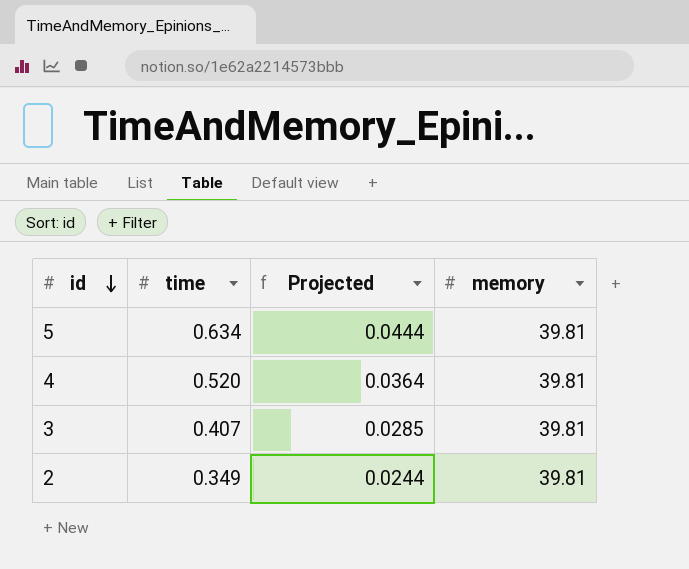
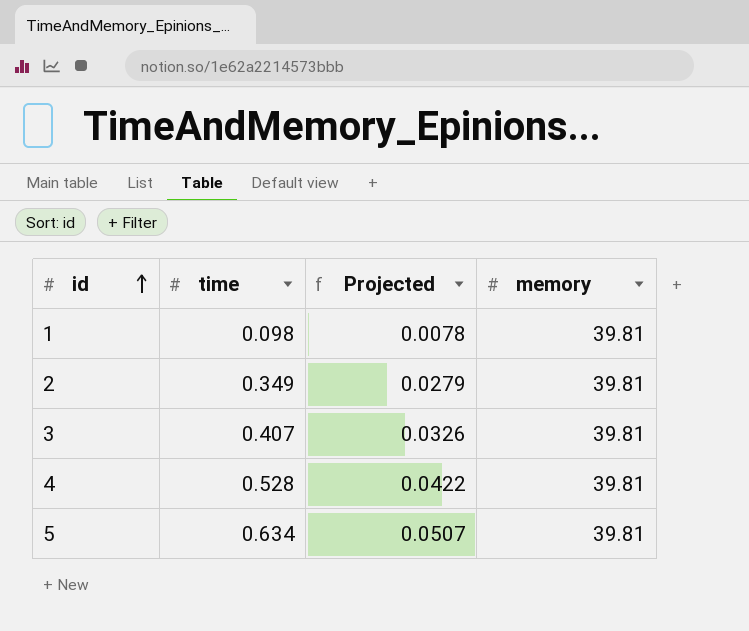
row order: id descending -> id ascending
column Projected | formula: [time] * 0.07 -> [time] * 0.08
row 1: none -> 0.098 | 0.0078 | 39.81
4 | time: 0.520 -> 0.528

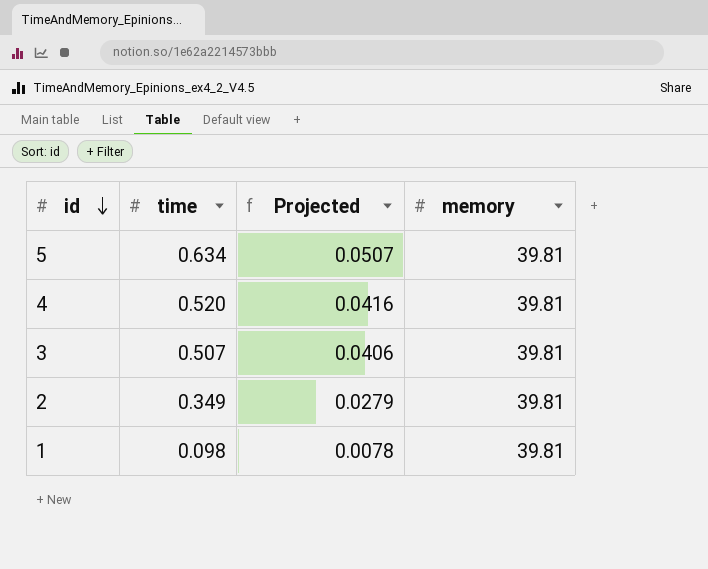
row order: id ascending -> id descending
4 | time: 0.528 -> 0.520
4 | Projected: 0.0422 -> 0.0416
3 | time: 0.407 -> 0.507
3 | Projected: 0.0326 -> 0.0406

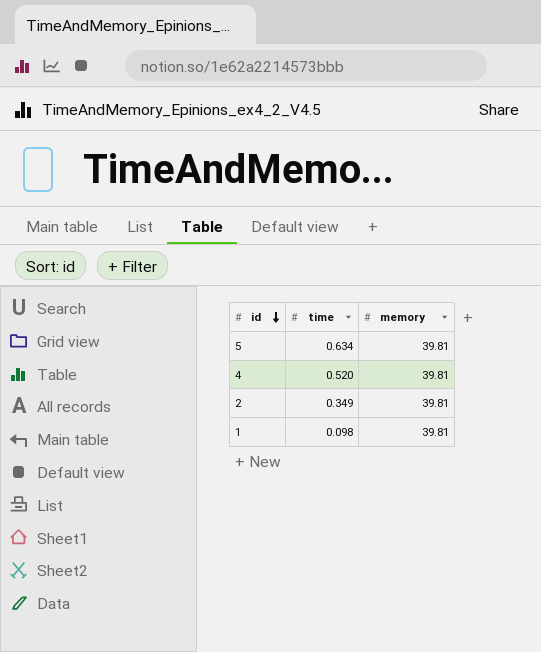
column Projected | formula: [time] * 0.08 -> none
row 3: 0.507 | 0.0406 | 39.81 -> none

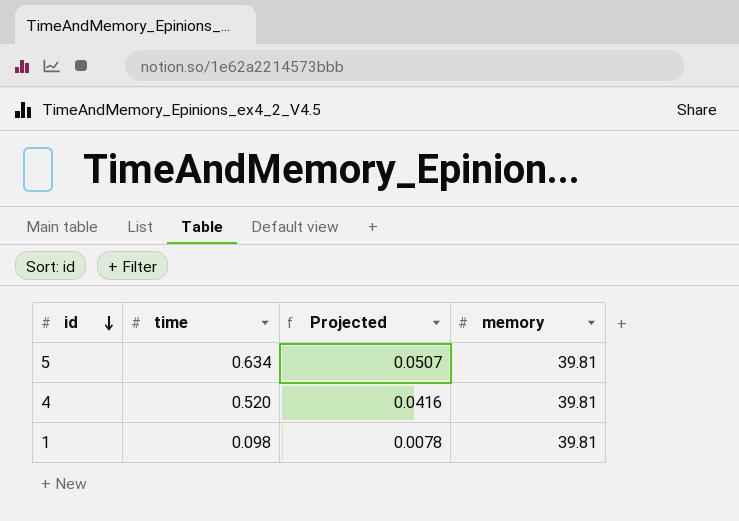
column Projected | formula: none -> [time] * 0.08
row 2: 0.349 | 39.81 -> none

